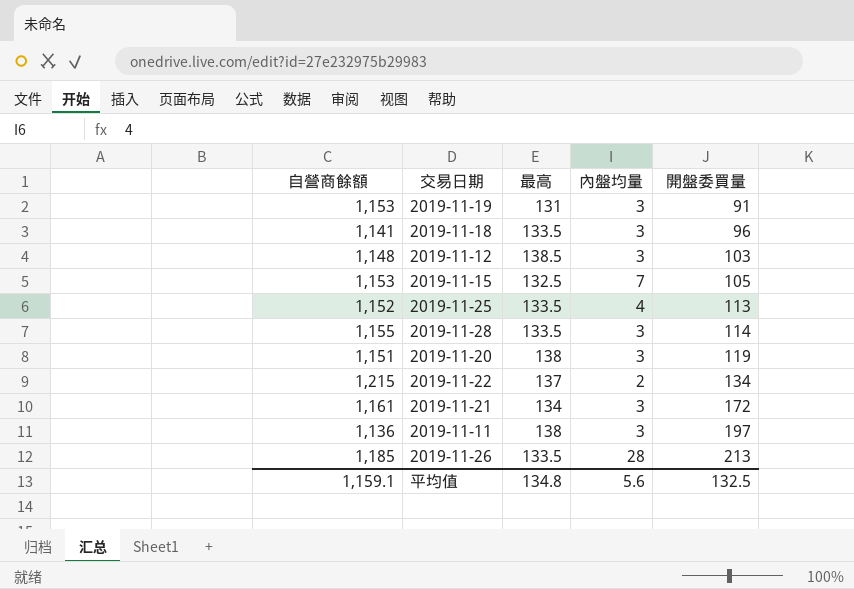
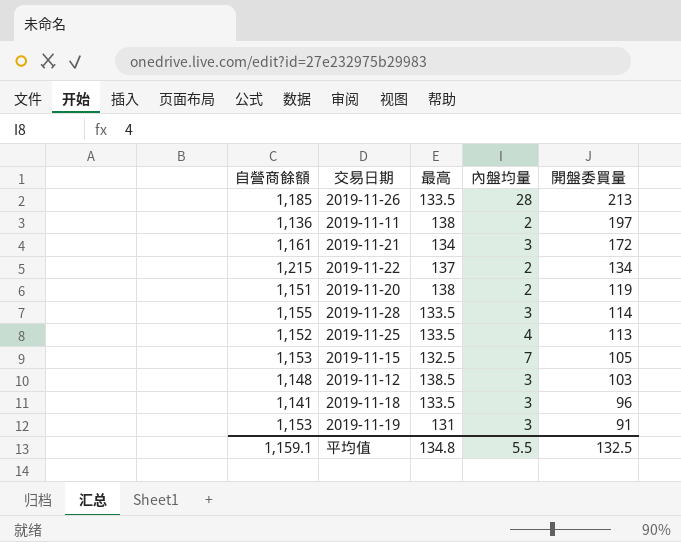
row order: 開盤委買量 ascending -> 開盤委買量 descending
2019-11-11 | 內盤均量: 3 -> 2
2019-11-20 | 內盤均量: 3 -> 2
平均值 | 內盤均量: 5.6 -> 5.5

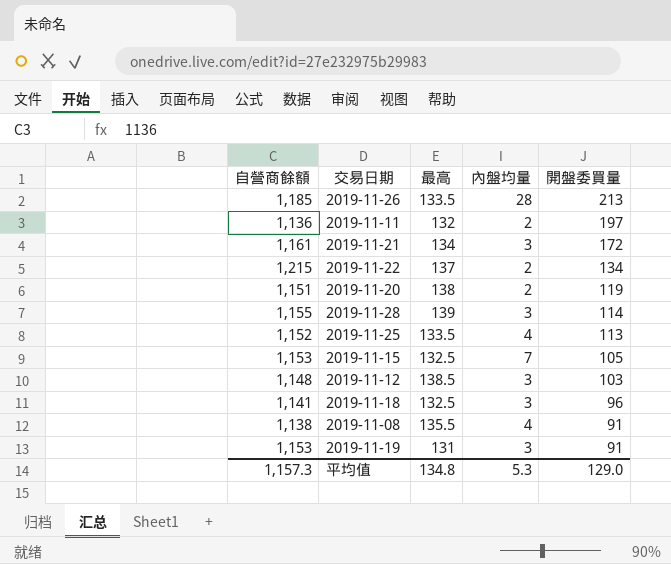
2019-11-11 | 最高: 138 -> 132
2019-11-28 | 最高: 133.5 -> 139
2019-11-18 | 最高: 133.5 -> 132.5
row 2019-11-08: none -> 1,138 | 135.5 | 4 | 91
平均值 | 自營商餘額: 1,159.1 -> 1,157.3
平均值 | 內盤均量: 5.5 -> 5.3
平均值 | 開盤委買量: 132.5 -> 129.0

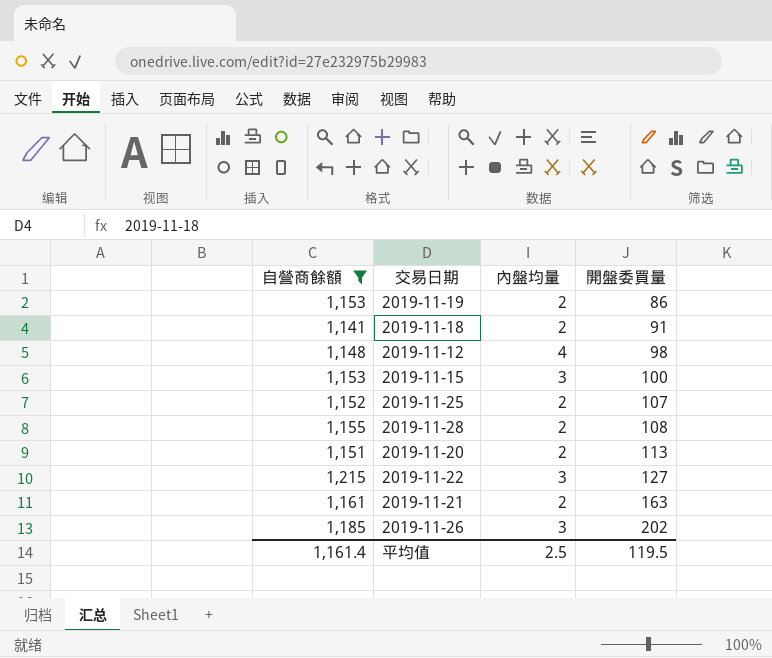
filter: none -> 自營商餘額 >= 1,141
row order: 開盤委買量 descending -> 開盤委買量 ascending
column 最高 | position: 3 -> none
2019-11-19 | 內盤均量: 3 -> 2
2019-11-19 | 開盤委買量: 91 -> 86
2019-11-18 | 內盤均量: 3 -> 2
2019-11-18 | 開盤委買量: 96 -> 91
2019-11-12 | 內盤均量: 3 -> 4
2019-11-12 | 開盤委買量: 103 -> 98
2019-11-15 | 內盤均量: 7 -> 3
2019-11-15 | 開盤委買量: 105 -> 100
2019-11-25 | 內盤均量: 4 -> 2
2019-11-25 | 開盤委買量: 113 -> 107
2019-11-28 | 內盤均量: 3 -> 2
2019-11-28 | 開盤委買量: 114 -> 108
2019-11-20 | 開盤委買量: 119 -> 113
2019-11-22 | 內盤均量: 2 -> 3
2019-11-22 | 開盤委買量: 134 -> 127
2019-11-21 | 內盤均量: 3 -> 2
2019-11-21 | 開盤委買量: 172 -> 163
2019-11-26 | 內盤均量: 28 -> 3
2019-11-26 | 開盤委買量: 213 -> 202
平均值 | 自營商餘額: 1,157.3 -> 1,161.4
平均值 | 內盤均量: 5.3 -> 2.5
平均值 | 開盤委買量: 129.0 -> 119.5

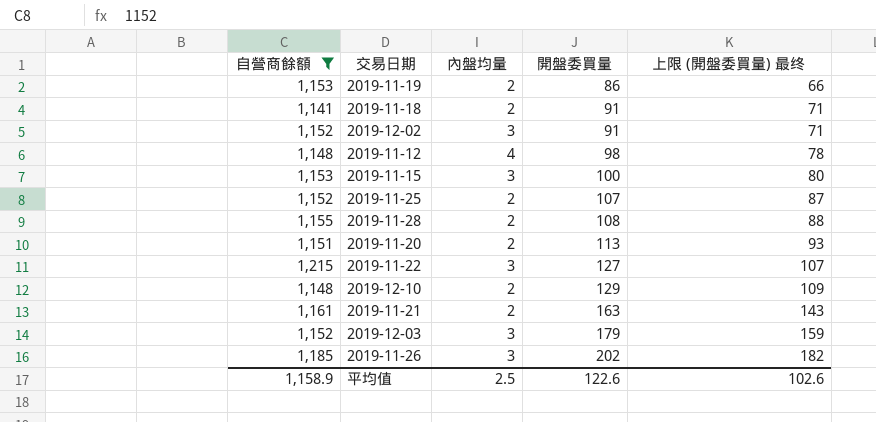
column 上限 (開盤委買量) 最终 | formula: none -> [開盤委買量] - 20
row 2019-12-02: none -> 1,152 | 3 | 91 | 71
row 2019-12-10: none -> 1,148 | 2 | 129 | 109
row 2019-12-03: none -> 1,152 | 3 | 179 | 159
平均值 | 自營商餘額: 1,161.4 -> 1,158.9
平均值 | 開盤委買量: 119.5 -> 122.6

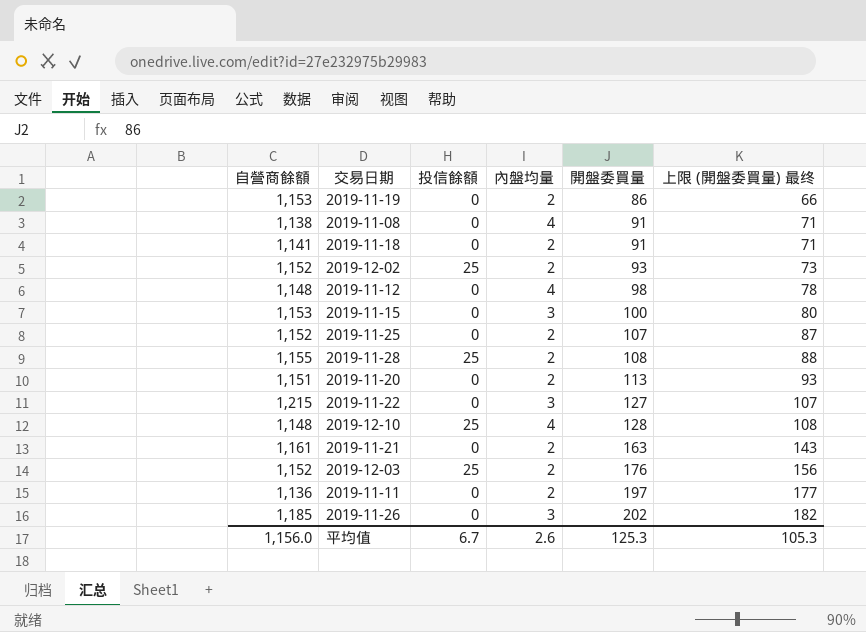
filter: 自營商餘額 >= 1,141 -> none
column 投信餘額 | position: none -> 3
2019-12-02 | 內盤均量: 3 -> 2
2019-12-02 | 開盤委買量: 91 -> 93
2019-12-02 | 上限 (開盤委買量) 最终: 71 -> 73
2019-12-10 | 內盤均量: 2 -> 4
2019-12-10 | 開盤委買量: 129 -> 128
2019-12-10 | 上限 (開盤委買量) 最终: 109 -> 108
2019-12-03 | 內盤均量: 3 -> 2
2019-12-03 | 開盤委買量: 179 -> 176
2019-12-03 | 上限 (開盤委買量) 最终: 159 -> 156
平均值 | 自營商餘額: 1,158.9 -> 1,156.0
平均值 | 內盤均量: 2.5 -> 2.6
平均值 | 開盤委買量: 122.6 -> 125.3
平均值 | 上限 (開盤委買量) 最终: 102.6 -> 105.3

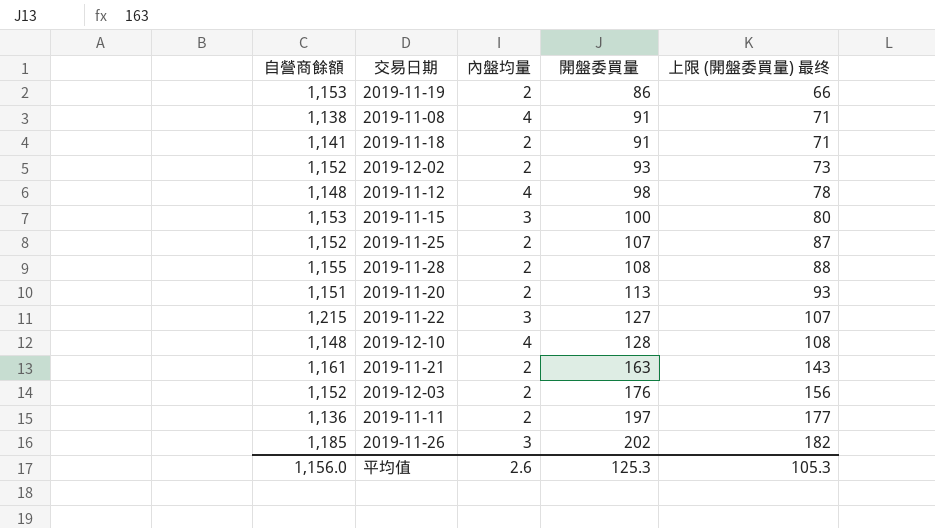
column 投信餘額 | position: 3 -> none

